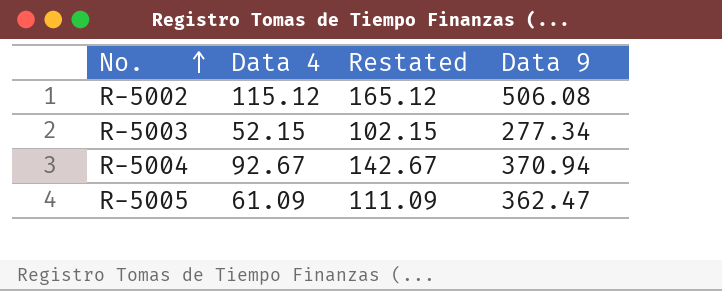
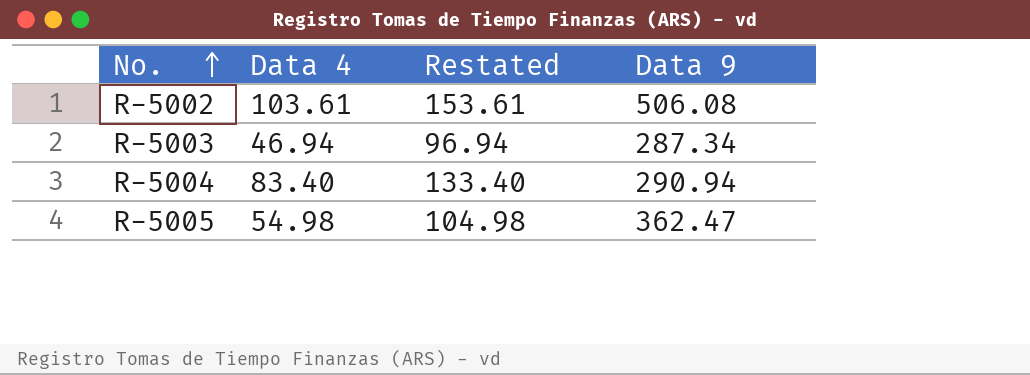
R-5002 | Data 4: 115.12 -> 103.61
R-5002 | Restated: 165.12 -> 153.61
R-5003 | Data 4: 52.15 -> 46.94
R-5003 | Restated: 102.15 -> 96.94
R-5003 | Data 9: 277.34 -> 287.34
R-5004 | Data 4: 92.67 -> 83.40
R-5004 | Restated: 142.67 -> 133.40
R-5004 | Data 9: 370.94 -> 290.94
R-5005 | Data 4: 61.09 -> 54.98
R-5005 | Restated: 111.09 -> 104.98

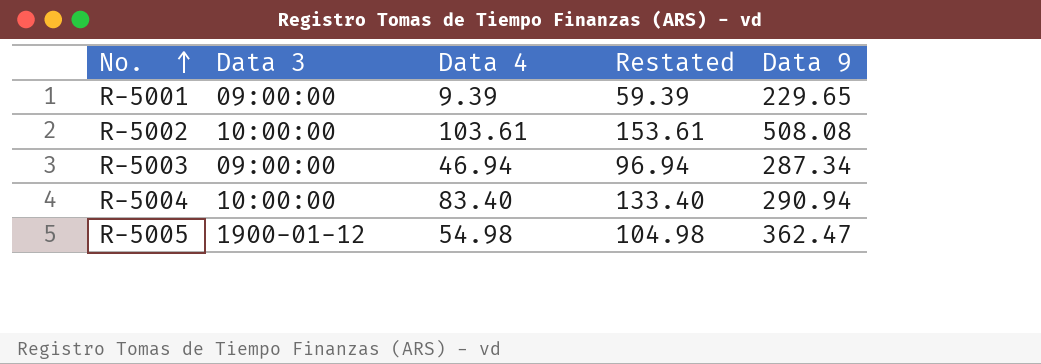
column Data 3 | position: none -> 2
row R-5001: none -> 09:00:00 | 9.39 | 59.39 | 229.65
R-5002 | Data 9: 506.08 -> 508.08

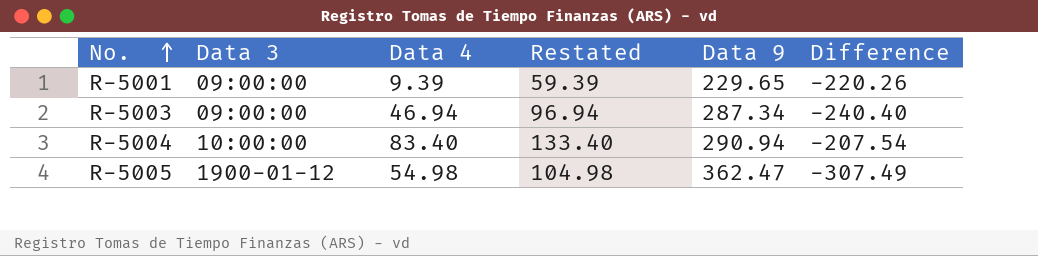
column Difference | formula: none -> [Data 4] - [Data 9]
row R-5002: 10:00:00 | 103.61 | 153.61 | 508.08 -> none

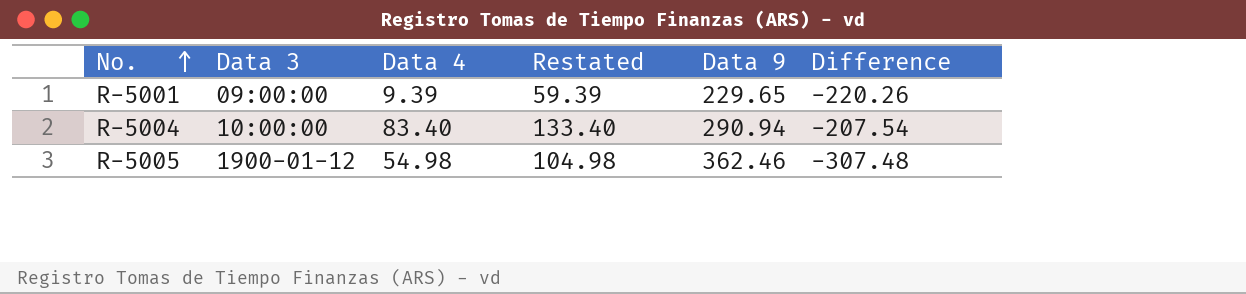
row R-5003: 09:00:00 | 46.94 | 96.94 | 287.34 | -240.40 -> none
R-5005 | Data 9: 362.47 -> 362.46
R-5005 | Difference: -307.49 -> -307.48

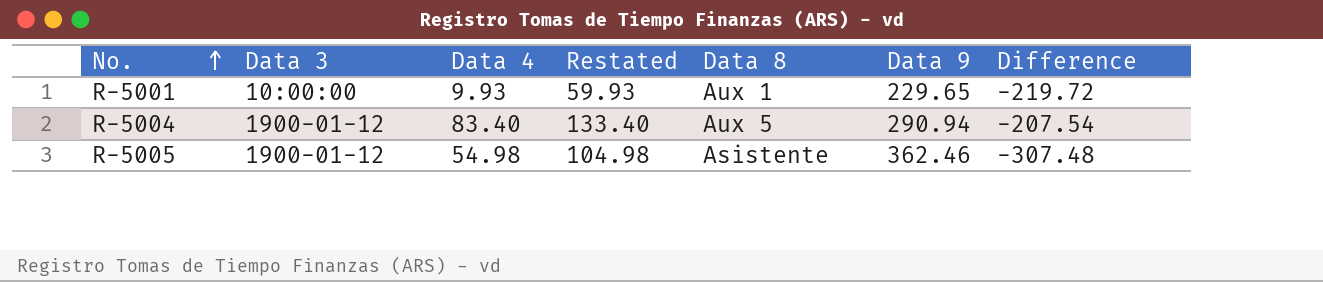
column Data 8 | position: none -> 5
R-5001 | Data 3: 09:00:00 -> 10:00:00
R-5001 | Data 4: 9.39 -> 9.93
R-5001 | Restated: 59.39 -> 59.93
R-5001 | Difference: -220.26 -> -219.72
R-5004 | Data 3: 10:00:00 -> 1900-01-12

